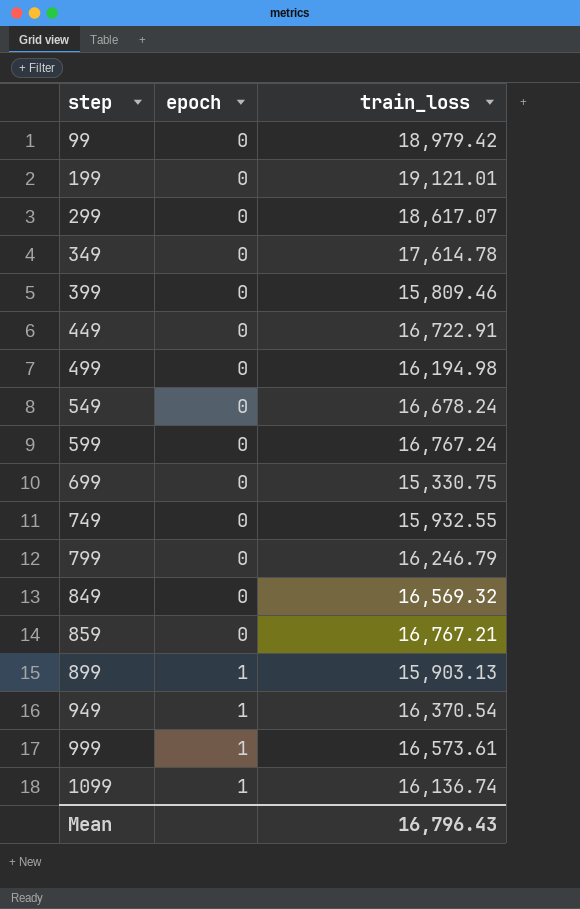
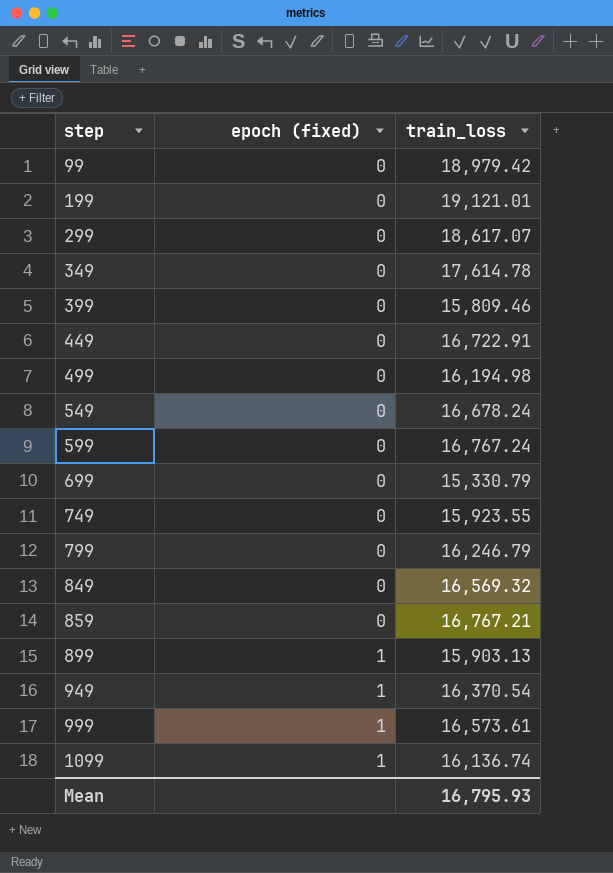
column name: epoch -> epoch (fixed)
699 | train_loss: 15,330.75 -> 15,330.79
749 | train_loss: 15,932.55 -> 15,923.55
Mean | train_loss: 16,796.43 -> 16,795.93

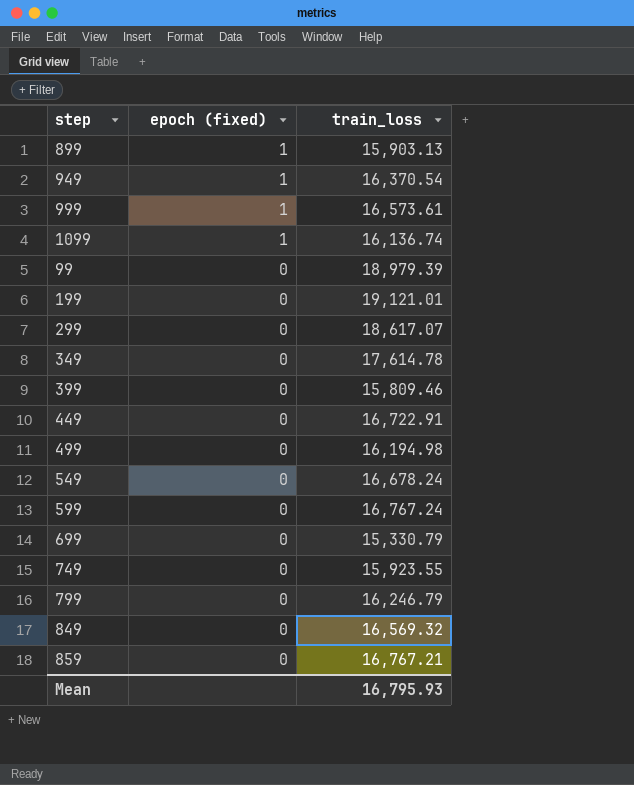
row order: step ascending -> epoch (fixed) descending
99 | train_loss: 18,979.42 -> 18,979.39

